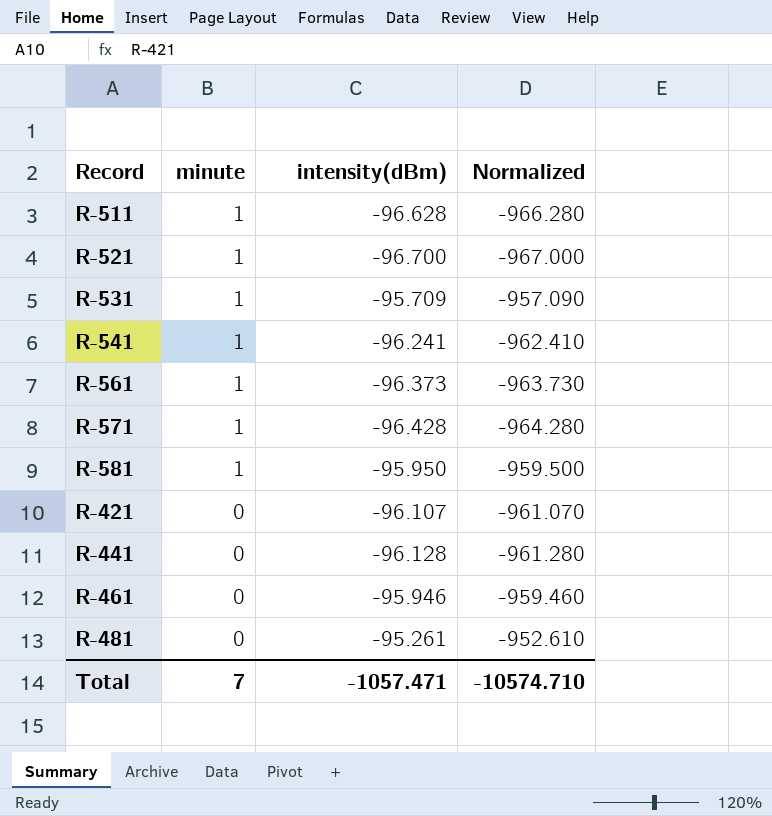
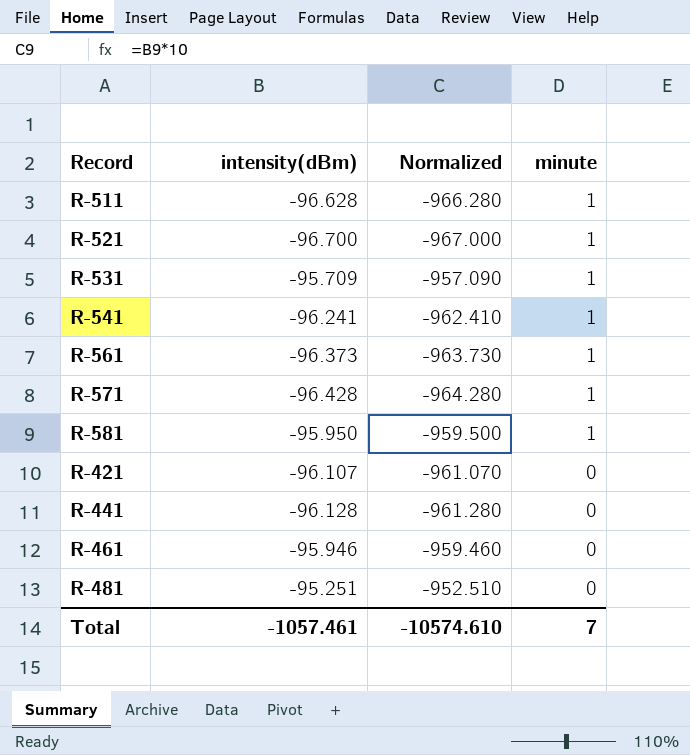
column minute | position: 2 -> 4
R-481 | intensity(dBm): -95.261 -> -95.251
R-481 | Normalized: -952.610 -> -952.510
Total | intensity(dBm): -1057.471 -> -1057.461
Total | Normalized: -10574.710 -> -10574.610

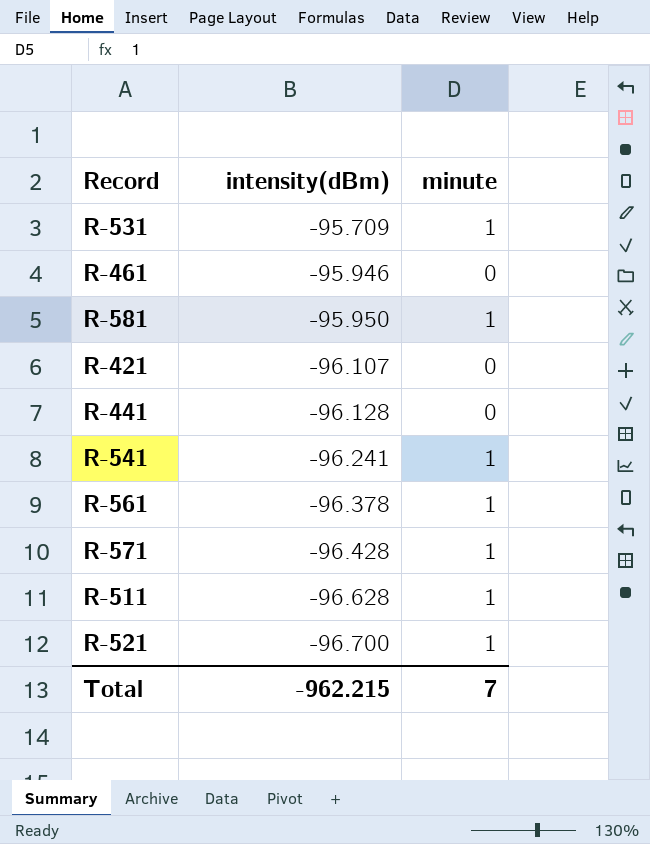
row order: minute descending -> intensity(dBm) descending
column Normalized | formula: [intensity(dBm)] * 10 -> none
row R-481: -95.251 | -952.510 | 0 -> none
R-561 | intensity(dBm): -96.373 -> -96.378
Total | intensity(dBm): -1057.461 -> -962.215

